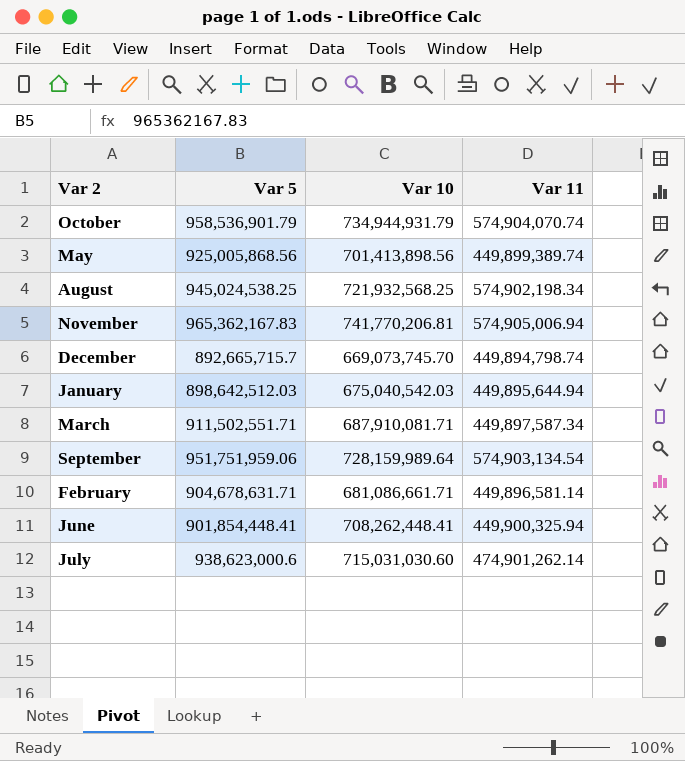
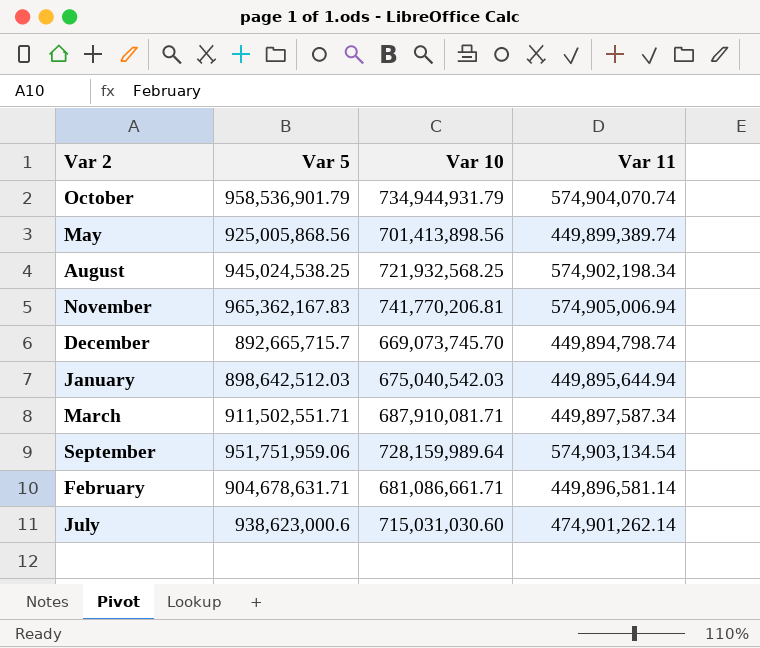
row June: 901,854,448.41 | 708,262,448.41 | 449,900,325.94 -> none

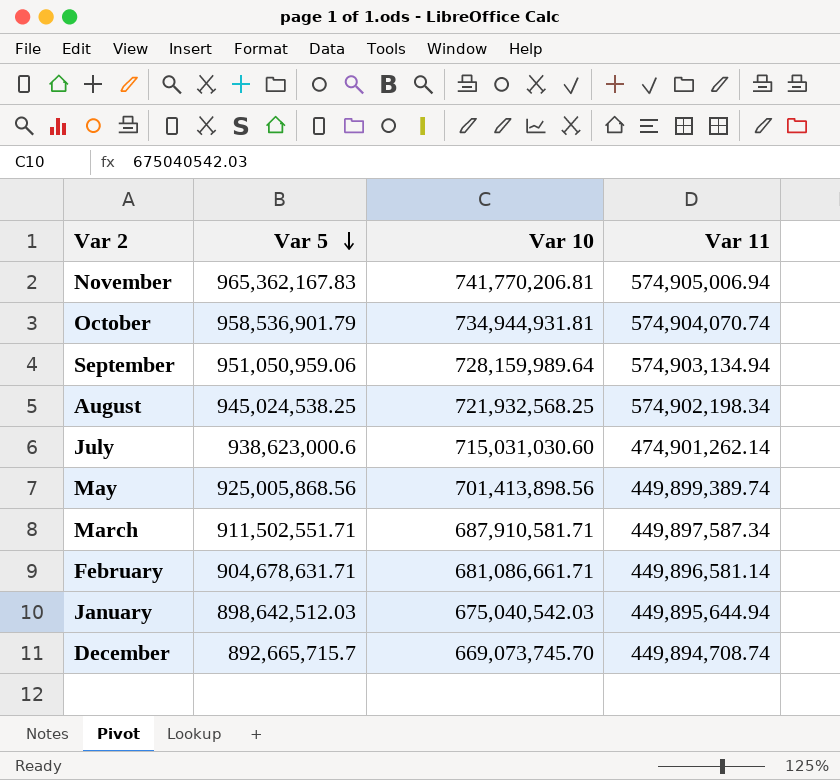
row order: none -> Var 5 descending
October | Var 10: 734,944,931.79 -> 734,944,931.81
September | Var 5: 951,751,959.06 -> 951,050,959.06
September | Var 11: 574,903,134.54 -> 574,903,134.94
March | Var 10: 687,910,081.71 -> 687,910,581.71
December | Var 11: 449,894,798.74 -> 449,894,708.74

